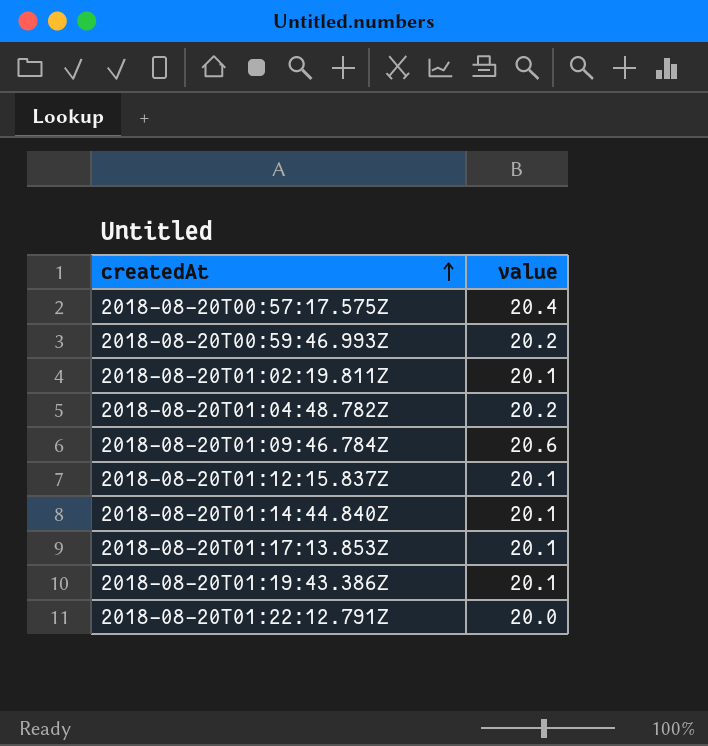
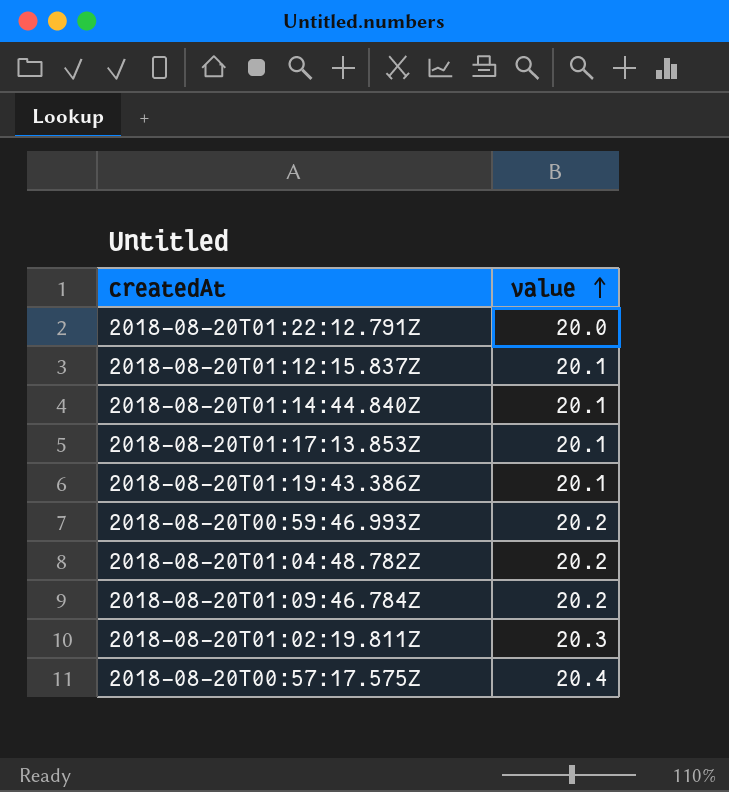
row order: createdAt ascending -> value ascending
2018-08-20T01:09:46.784Z | value: 20.6 -> 20.2
2018-08-20T01:02:19.811Z | value: 20.1 -> 20.3

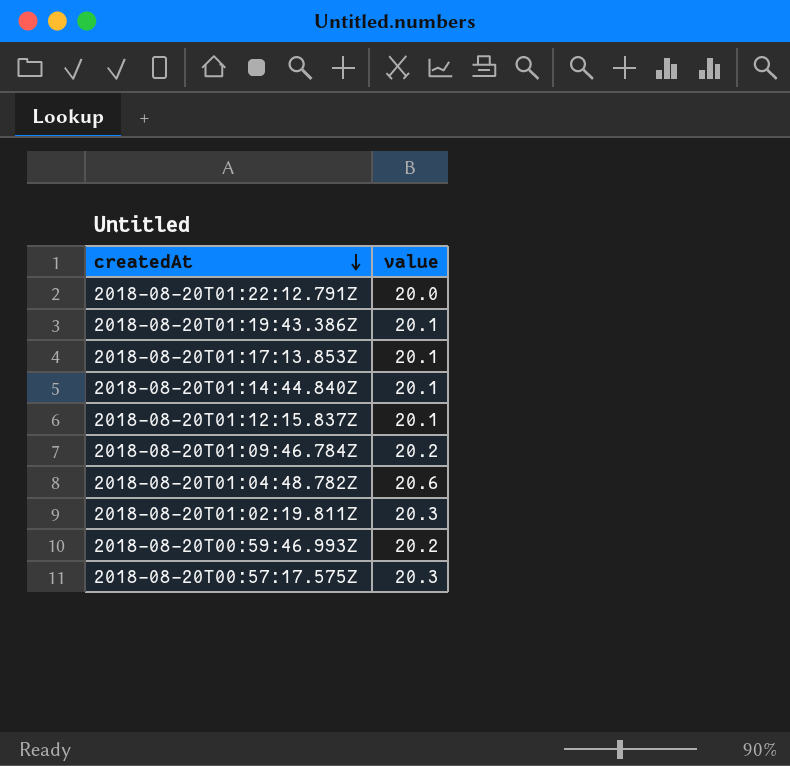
row order: value ascending -> createdAt descending
2018-08-20T01:04:48.782Z | value: 20.2 -> 20.6
2018-08-20T00:57:17.575Z | value: 20.4 -> 20.3

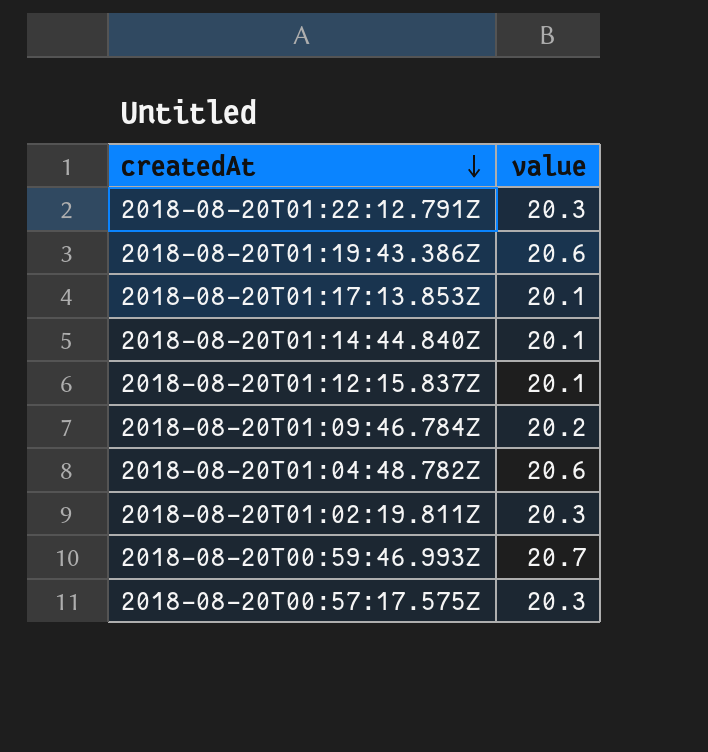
2018-08-20T01:22:12.791Z | value: 20.0 -> 20.3
2018-08-20T01:19:43.386Z | value: 20.1 -> 20.6
2018-08-20T00:59:46.993Z | value: 20.2 -> 20.7

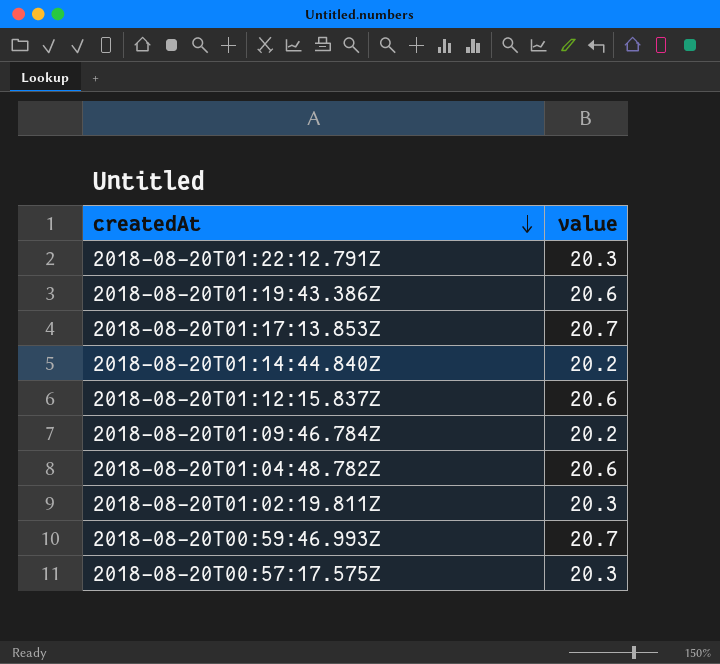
2018-08-20T01:17:13.853Z | value: 20.1 -> 20.7
2018-08-20T01:14:44.840Z | value: 20.1 -> 20.2
2018-08-20T01:12:15.837Z | value: 20.1 -> 20.6

